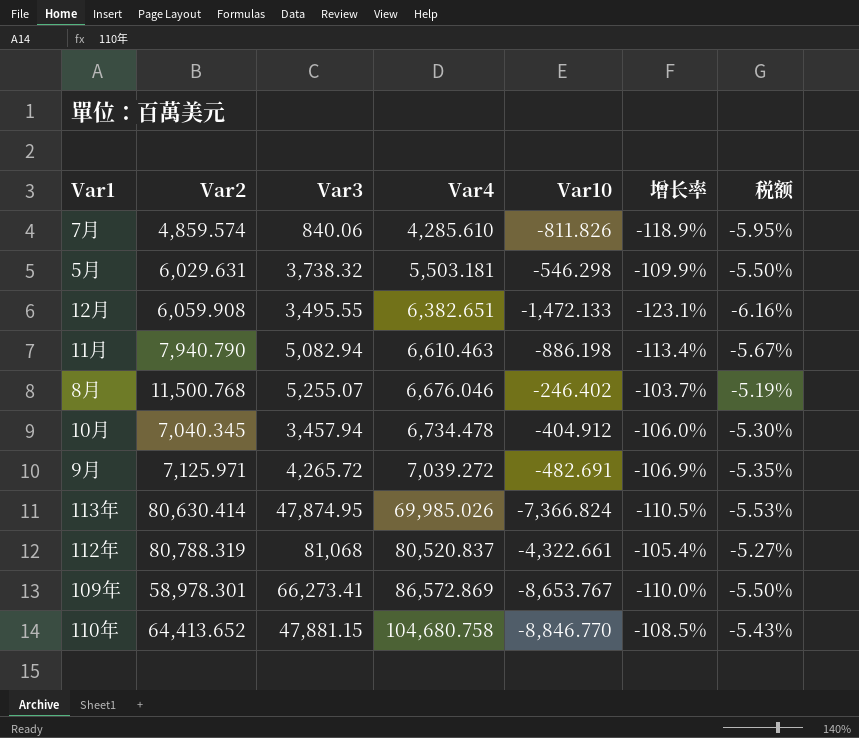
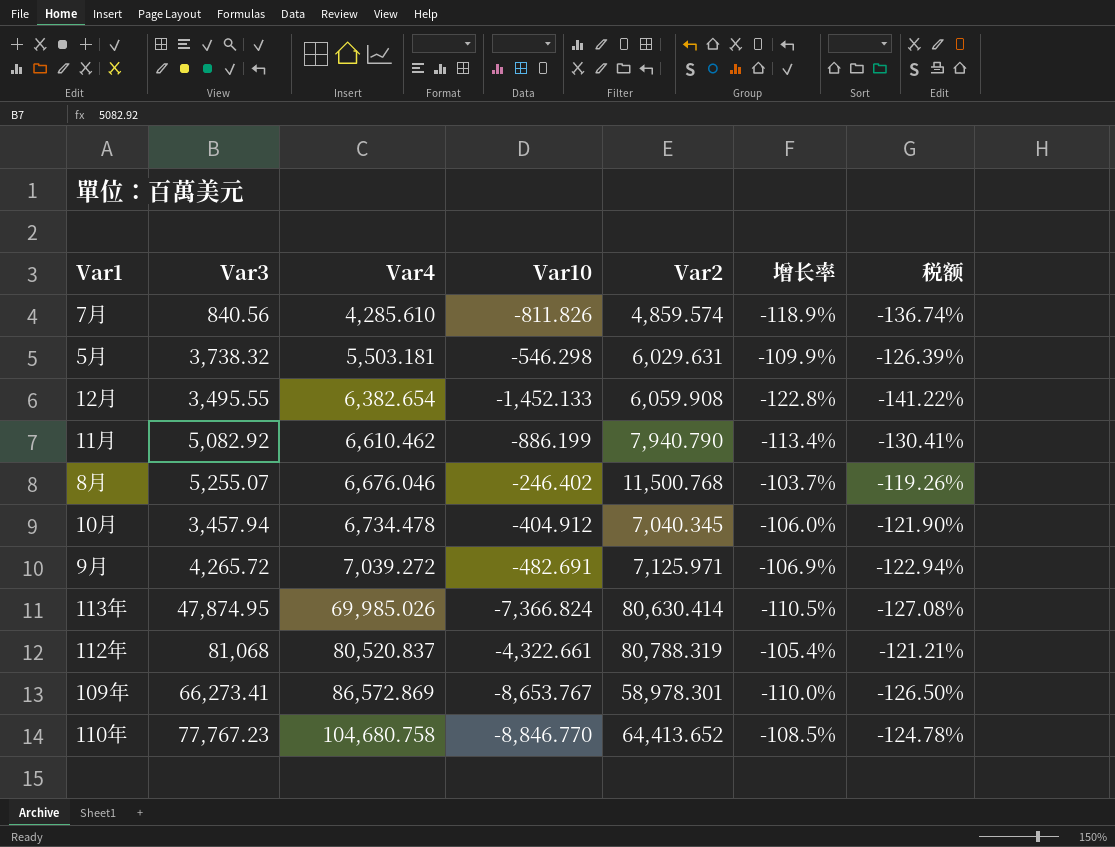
column Var2 | position: 2 -> 5
column 税额 | formula: [增长率] * 0.05 -> [增长率] * 1.15
7月 | Var3: 840.06 -> 840.56
12月 | Var4: 6,382.651 -> 6,382.654
12月 | Var10: -1,472.133 -> -1,452.133
12月 | 增长率: -123.1% -> -122.8%
11月 | Var3: 5,082.94 -> 5,082.92
11月 | Var4: 6,610.463 -> 6,610.462
11月 | Var10: -886.198 -> -886.199
110年 | Var3: 47,881.15 -> 77,767.23

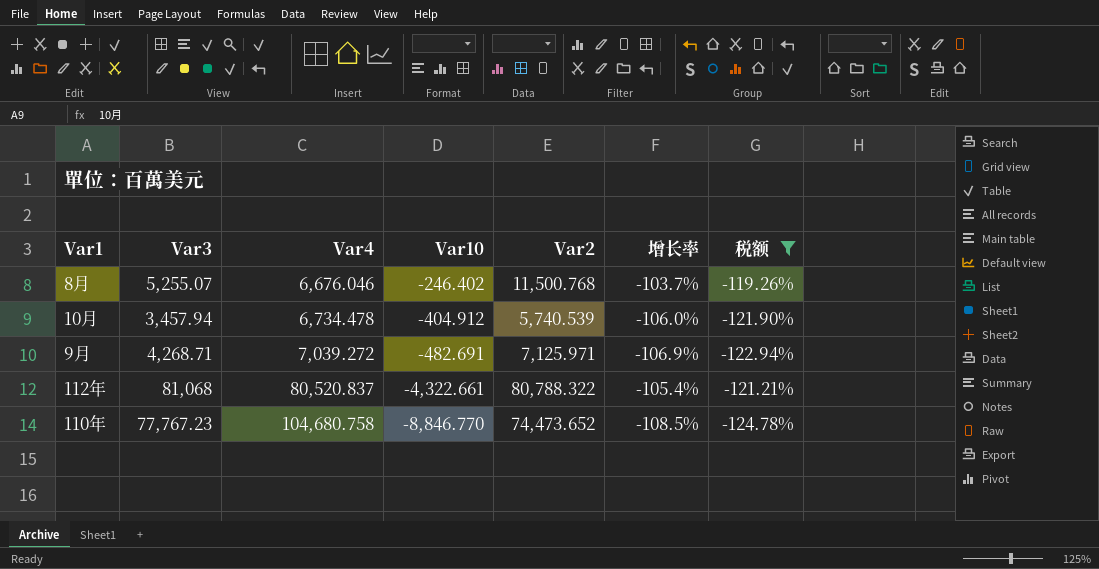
filter: none -> 税额 >= -124.78%
10月 | Var2: 7,040.345 -> 5,740.539
9月 | Var3: 4,265.72 -> 4,268.71
112年 | Var2: 80,788.319 -> 80,788.322
110年 | Var2: 64,413.652 -> 74,473.652

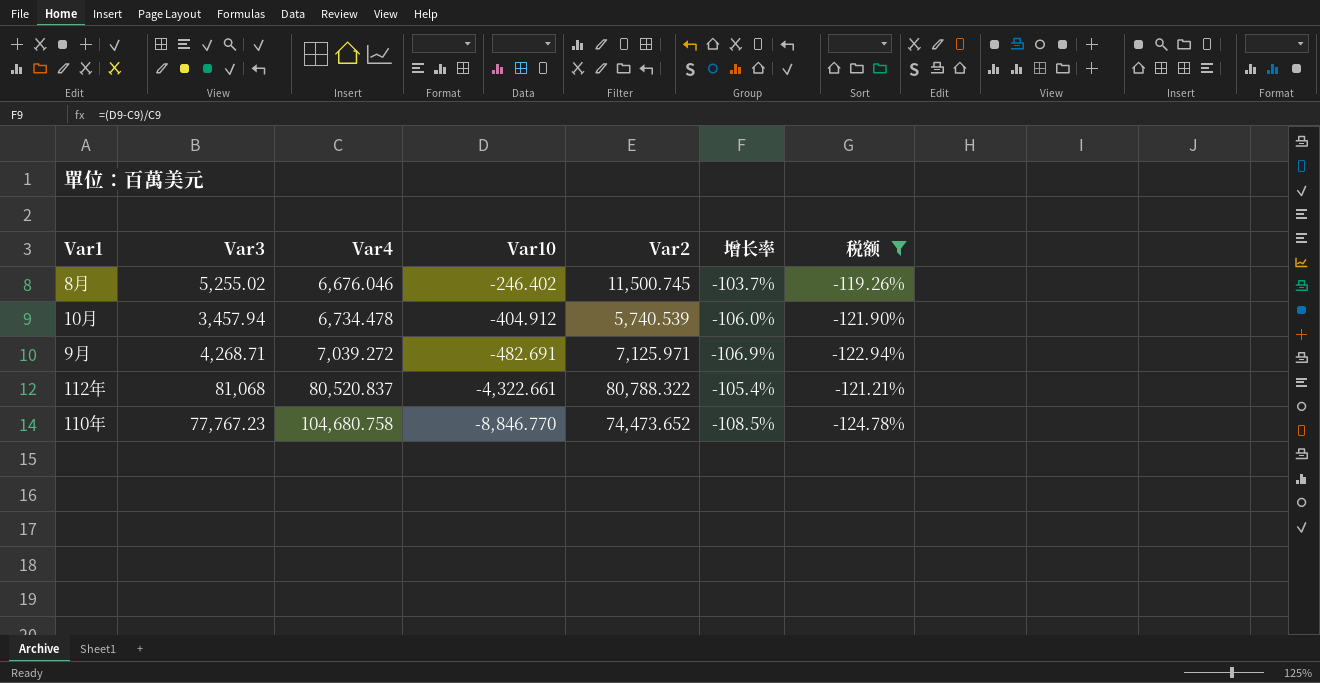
8月 | Var3: 5,255.07 -> 5,255.02
8月 | Var2: 11,500.768 -> 11,500.745

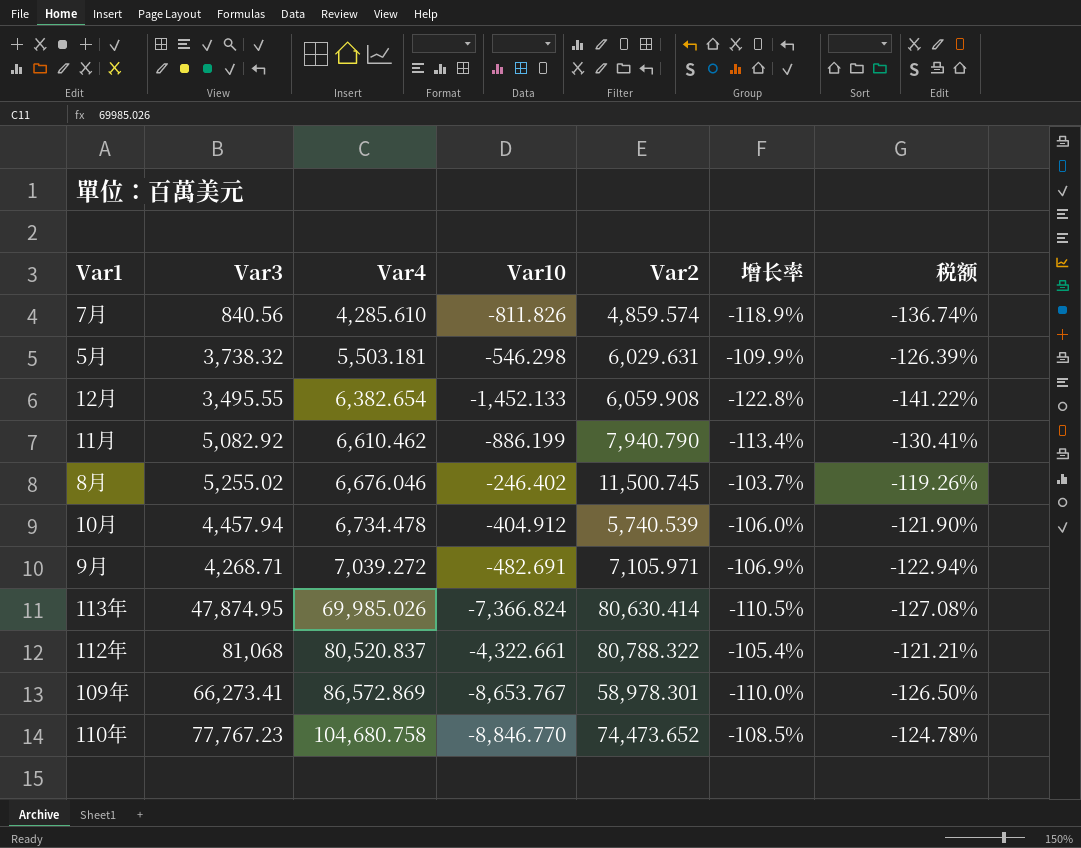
filter: 税额 >= -124.78% -> none
10月 | Var3: 3,457.94 -> 4,457.94
9月 | Var2: 7,125.971 -> 7,105.971

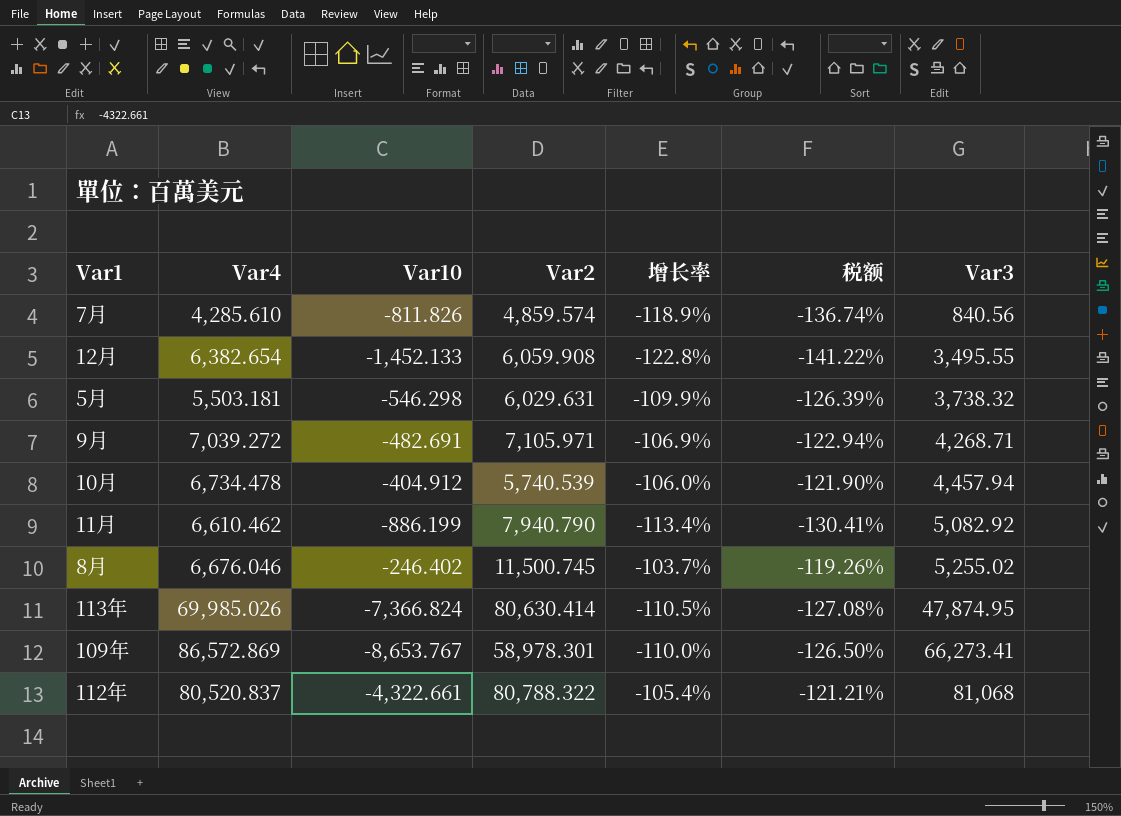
row order: Var4 ascending -> Var3 ascending
column Var3 | position: 2 -> 7
row 110年: 77,767.23 | 104,680.758 | -8,846.770 | 74,473.652 | -108.5% | -124.78% -> none

